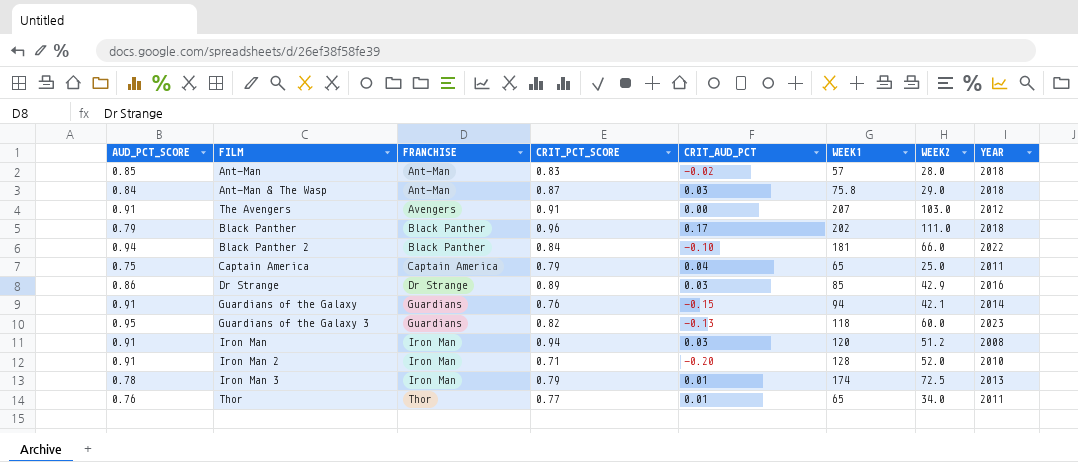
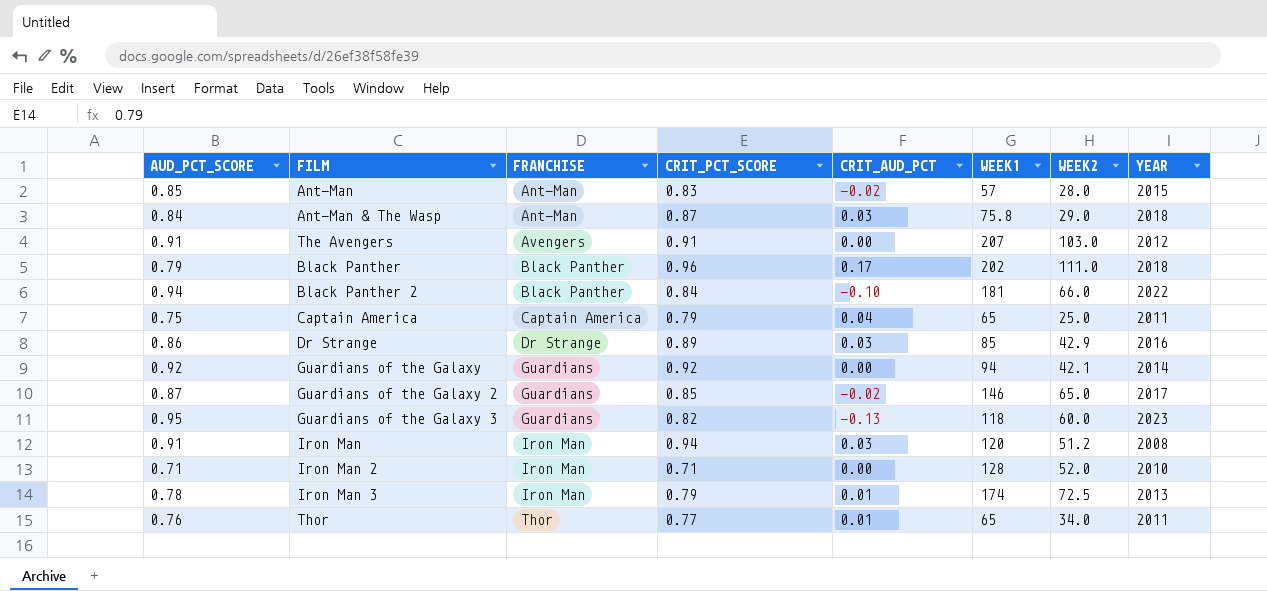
Ant-Man | YEAR: 2018 -> 2015
Guardians of the Galaxy | AUD_PCT_SCORE: 0.91 -> 0.92
Guardians of the Galaxy | CRIT_PCT_SCORE: 0.76 -> 0.92
Guardians of the Galaxy | CRIT_AUD_PCT: -0.15 -> 0.00
row Guardians of the Galaxy 2: none -> 0.87 | Guardians | 0.85 | -0.02 | 146 | 65.0 | 2017
Iron Man 2 | AUD_PCT_SCORE: 0.91 -> 0.71
Iron Man 2 | CRIT_AUD_PCT: -0.20 -> 0.00

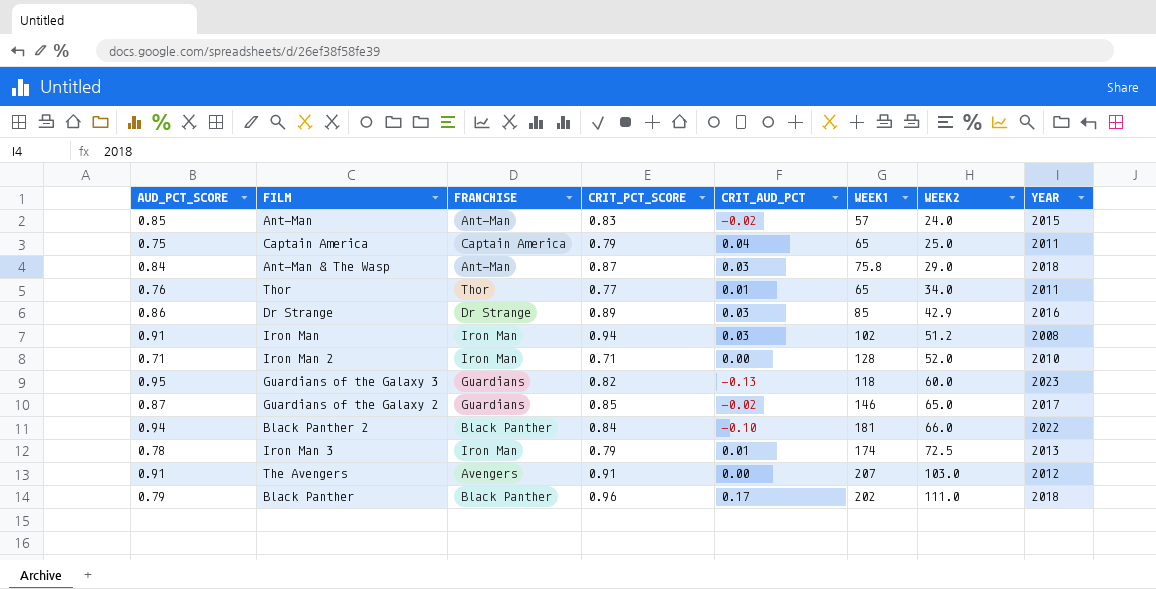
row order: FRANCHISE ascending -> WEEK2 ascending
row Guardians of the Galaxy: 0.92 | Guardians | 0.92 | 0.00 | 94 | 42.1 | 2014 -> none
Ant-Man | WEEK2: 28.0 -> 24.0
Iron Man | WEEK1: 120 -> 102

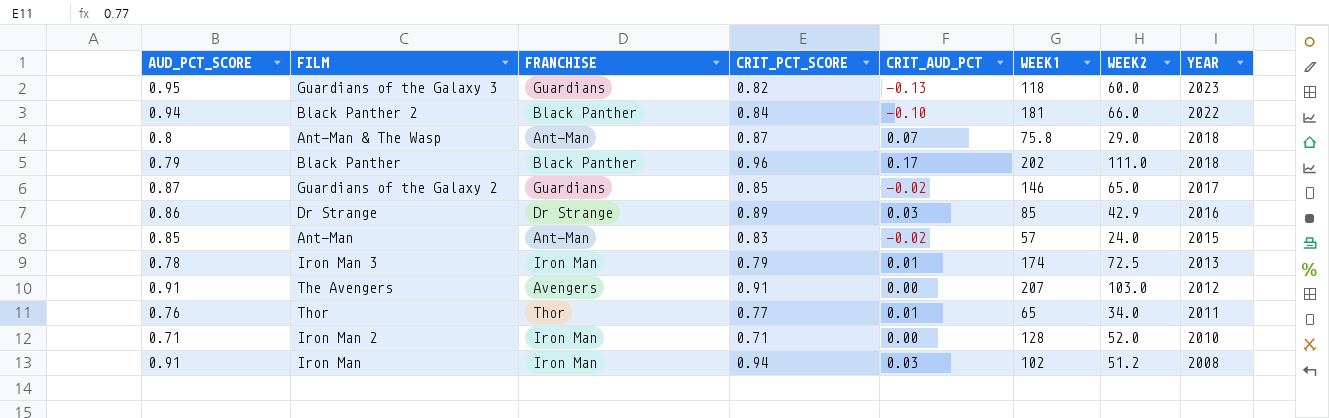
row order: WEEK2 ascending -> YEAR descending
row Captain America: 0.75 | Captain America | 0.79 | 0.04 | 65 | 25.0 | 2011 -> none
Ant-Man & The Wasp | AUD_PCT_SCORE: 0.84 -> 0.8
Ant-Man & The Wasp | CRIT_AUD_PCT: 0.03 -> 0.07

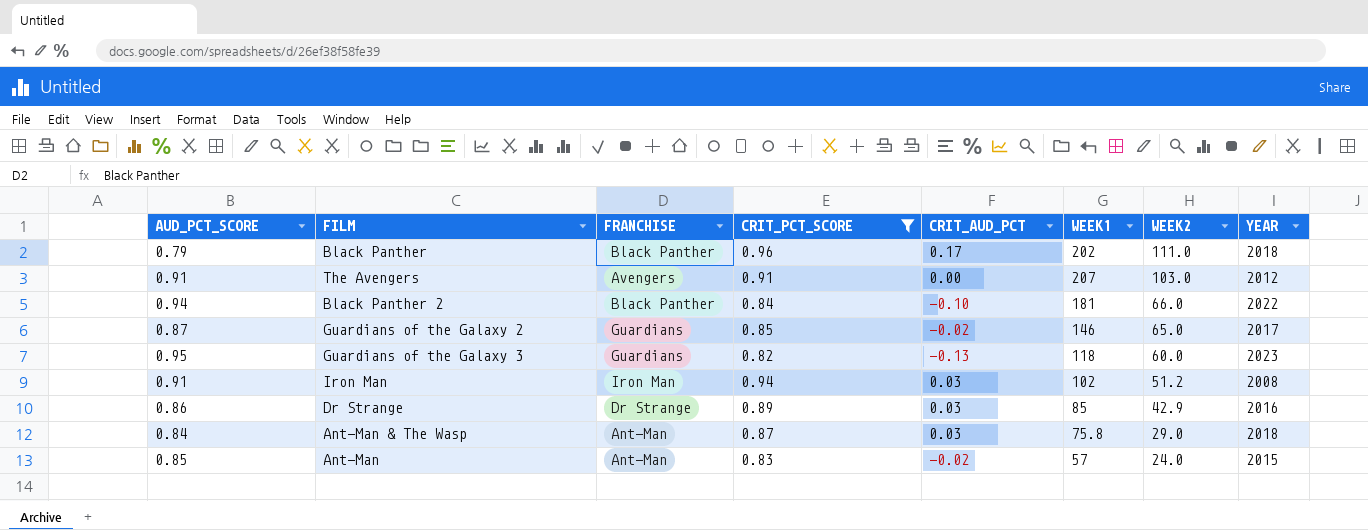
filter: none -> CRIT_PCT_SCORE >= 0.82
row order: YEAR descending -> WEEK2 descending
Ant-Man & The Wasp | AUD_PCT_SCORE: 0.8 -> 0.84
Ant-Man & The Wasp | CRIT_AUD_PCT: 0.07 -> 0.03

